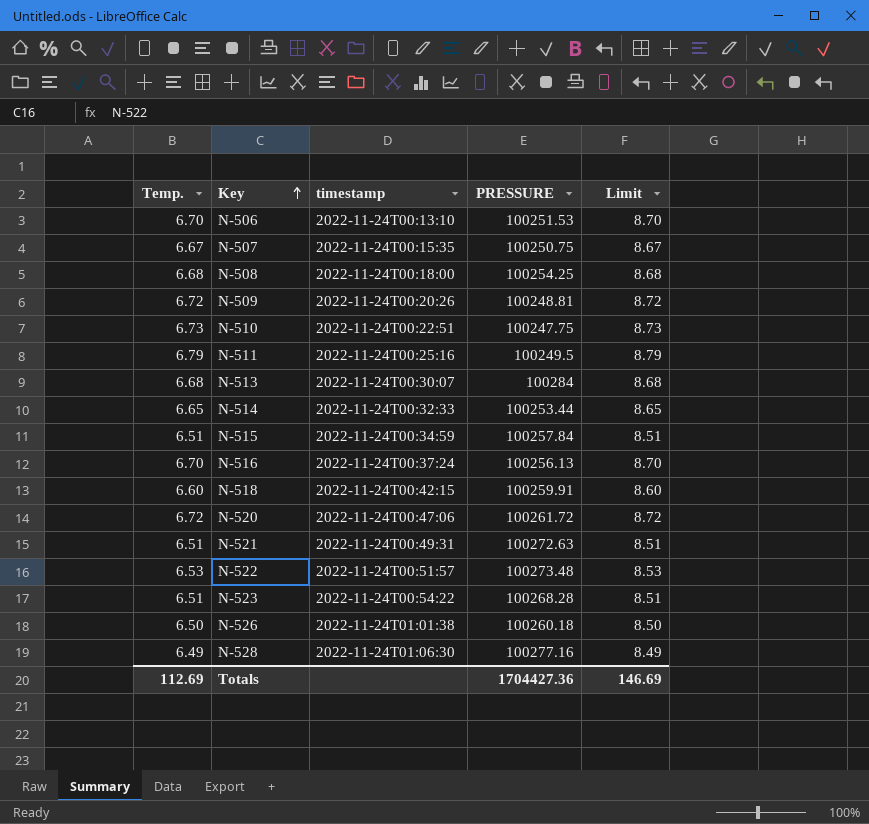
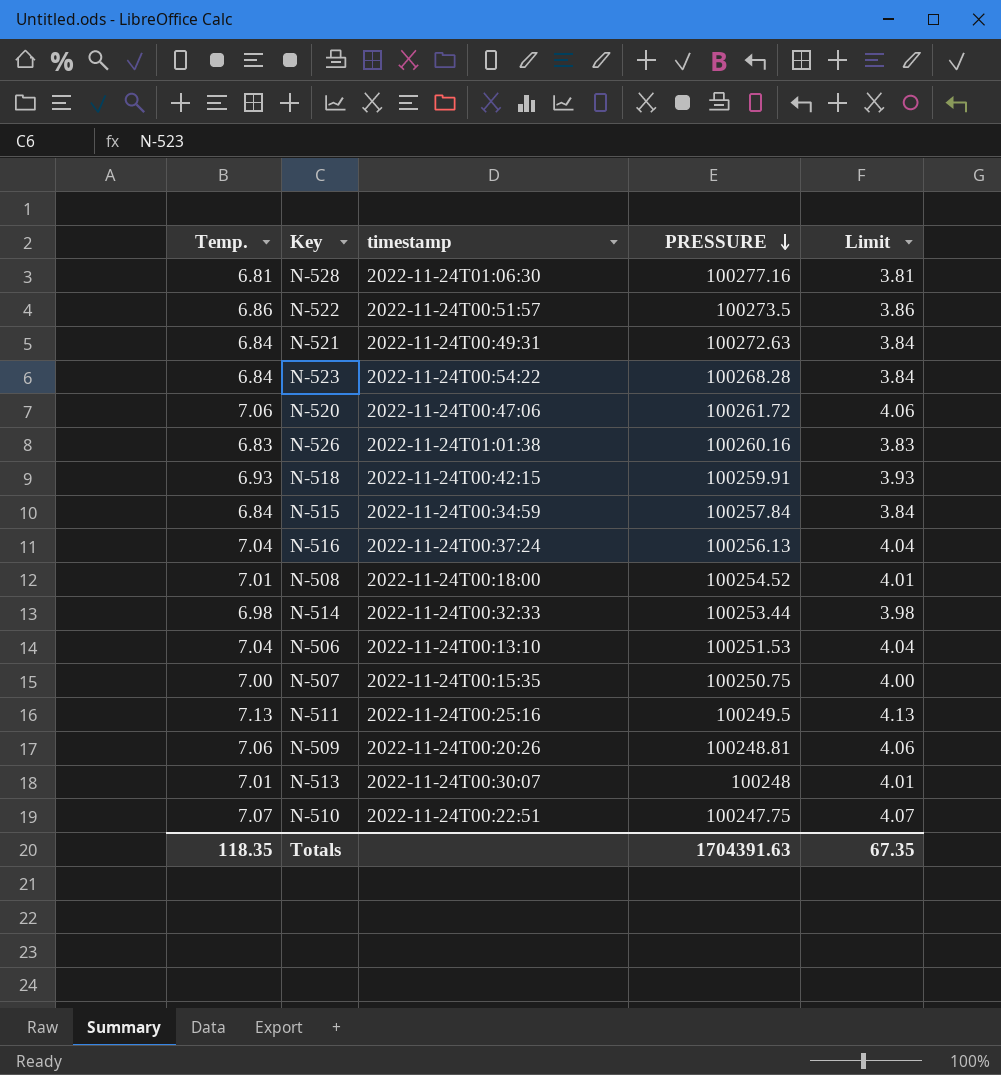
row order: Key ascending -> PRESSURE descending
column Limit | formula: [Temp.] + 2 -> [Temp.] - 3
N-528 | Temp.: 6.49 -> 6.81
N-522 | Temp.: 6.53 -> 6.86
N-522 | PRESSURE: 100273.48 -> 100273.5
N-521 | Temp.: 6.51 -> 6.84
N-523 | Temp.: 6.51 -> 6.84
N-520 | Temp.: 6.72 -> 7.06
N-526 | Temp.: 6.50 -> 6.83
N-526 | PRESSURE: 100260.18 -> 100260.16
N-518 | Temp.: 6.60 -> 6.93
N-515 | Temp.: 6.51 -> 6.84
N-516 | Temp.: 6.70 -> 7.04
N-508 | Temp.: 6.68 -> 7.01
N-508 | PRESSURE: 100254.25 -> 100254.52
N-514 | Temp.: 6.65 -> 6.98
N-506 | Temp.: 6.70 -> 7.04
N-507 | Temp.: 6.67 -> 7.00
N-511 | Temp.: 6.79 -> 7.13
N-509 | Temp.: 6.72 -> 7.06
N-513 | Temp.: 6.68 -> 7.01
N-513 | PRESSURE: 100284 -> 100248
N-510 | Temp.: 6.73 -> 7.07
Totals | Temp.: 112.69 -> 118.35
Totals | PRESSURE: 1704427.36 -> 1704391.63
Totals | Limit: 146.69 -> 67.35

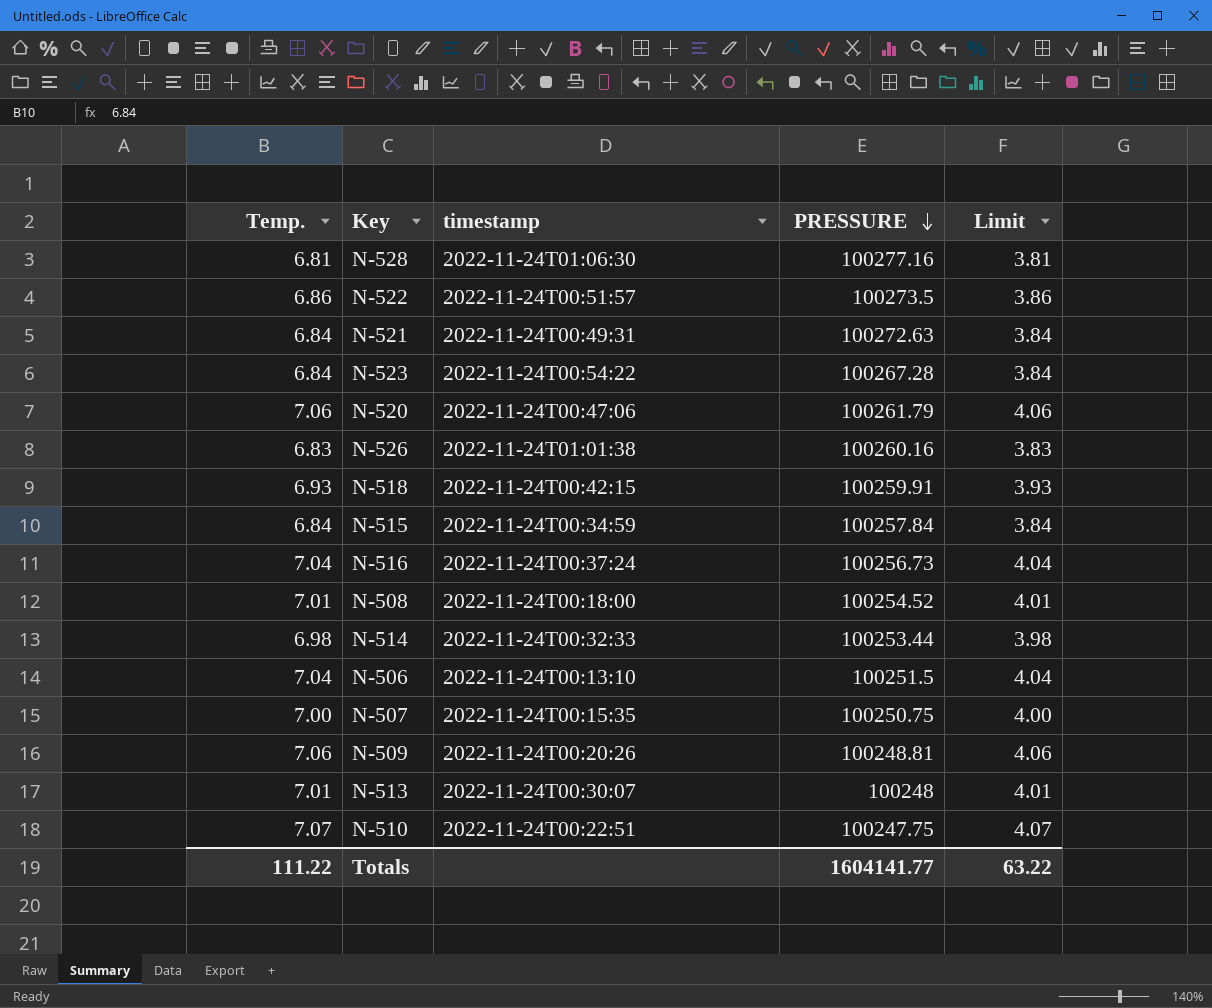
row N-511: 7.13 | 2022-11-24T00:25:16 | 100249.5 | 4.13 -> none
N-523 | PRESSURE: 100268.28 -> 100267.28
N-520 | PRESSURE: 100261.72 -> 100261.79
N-516 | PRESSURE: 100256.13 -> 100256.73
N-506 | PRESSURE: 100251.53 -> 100251.5
Totals | Temp.: 118.35 -> 111.22
Totals | PRESSURE: 1704391.63 -> 1604141.77
Totals | Limit: 67.35 -> 63.22

